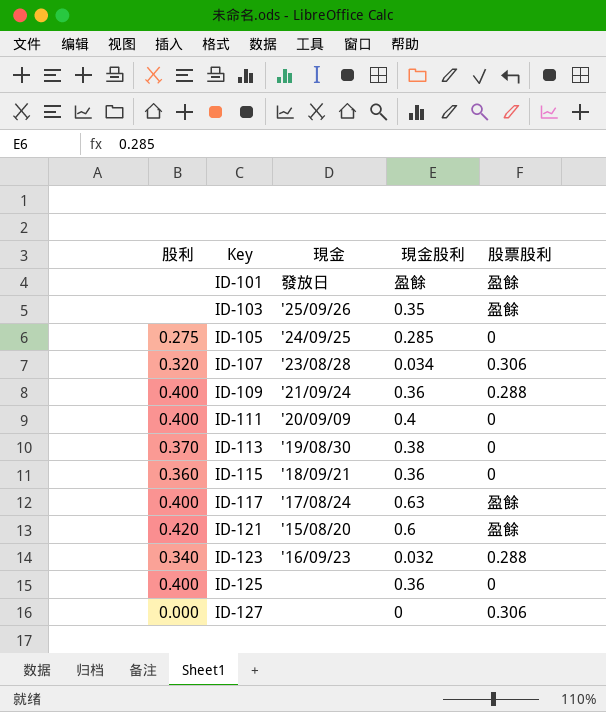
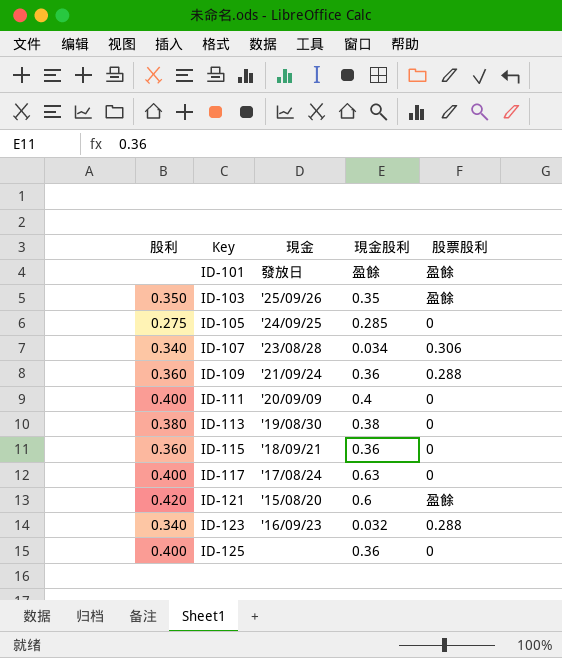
row ID-127: 0.000 | none | 0 | 0.306 -> none
ID-103 | 股利: none -> 0.350
ID-107 | 股利: 0.320 -> 0.340
ID-109 | 股利: 0.400 -> 0.360
ID-113 | 股利: 0.370 -> 0.380
ID-117 | 股票股利: 盈餘 -> 0

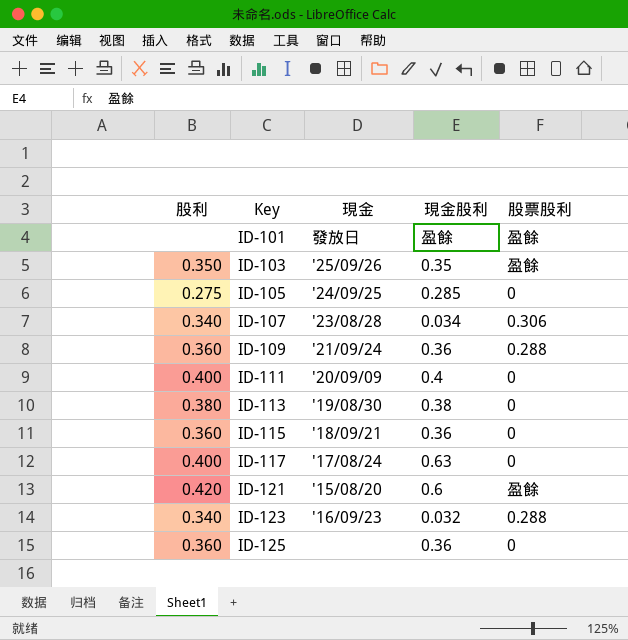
ID-125 | 股利: 0.400 -> 0.360

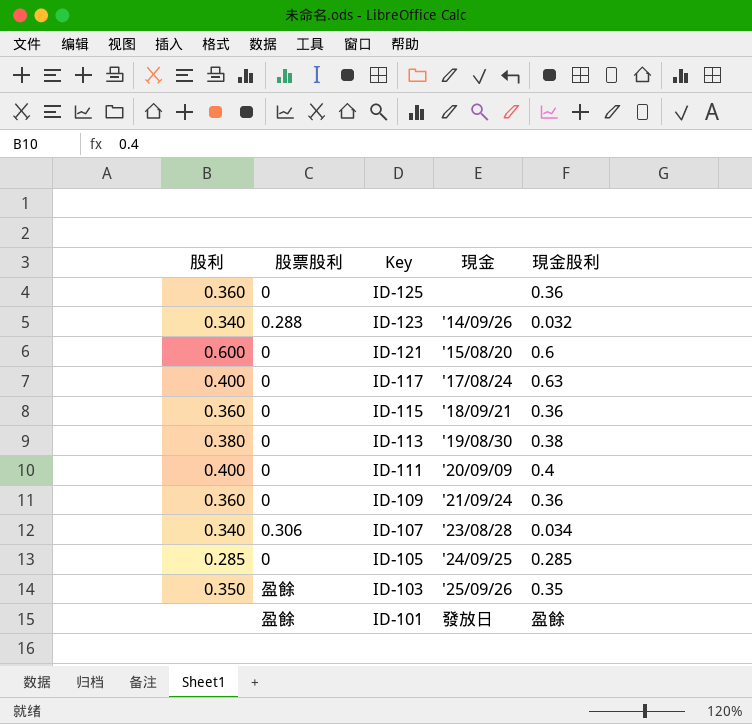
row order: Key ascending -> Key descending
column 股票股利 | position: 5 -> 2
ID-123 | 現金: '16/09/23 -> '14/09/26
ID-121 | 股利: 0.420 -> 0.600
ID-121 | 股票股利: 盈餘 -> 0
ID-109 | 股票股利: 0.288 -> 0
ID-105 | 股利: 0.275 -> 0.285

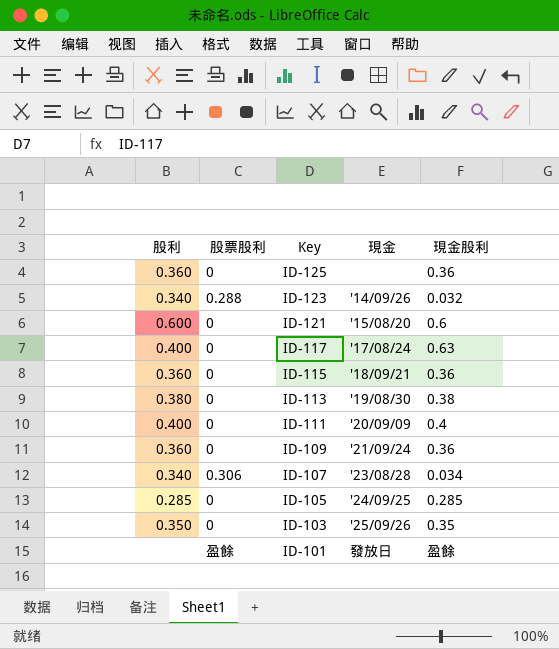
ID-103 | 股票股利: 盈餘 -> 0

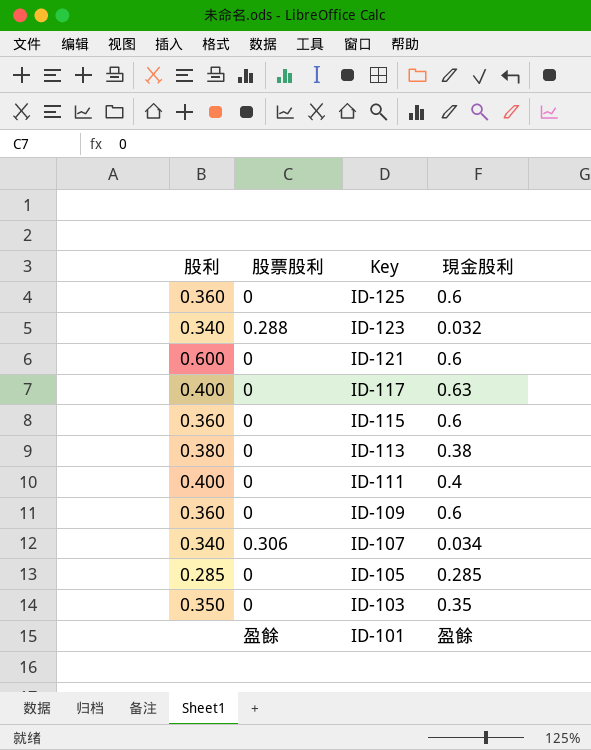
column 現金 | position: 4 -> none
ID-125 | 現金股利: 0.36 -> 0.6
ID-115 | 現金股利: 0.36 -> 0.6
ID-109 | 現金股利: 0.36 -> 0.6

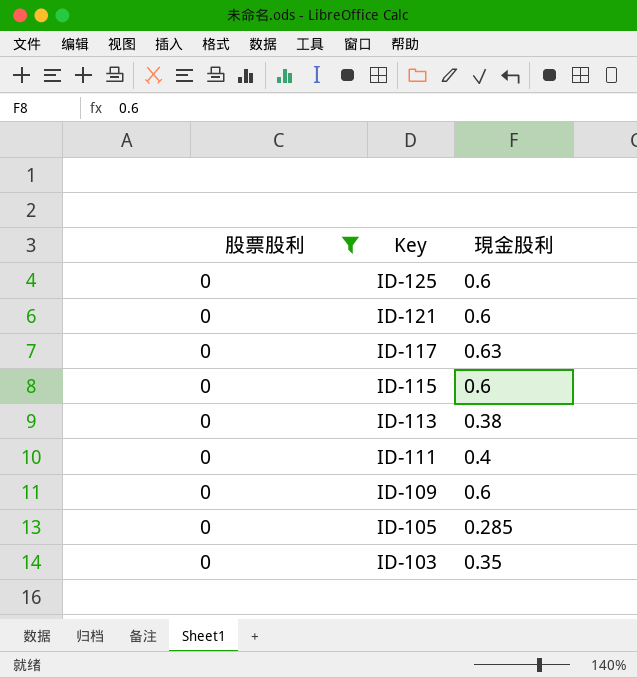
filter: none -> 股票股利 = 0
column 股利 | position: 1 -> none

